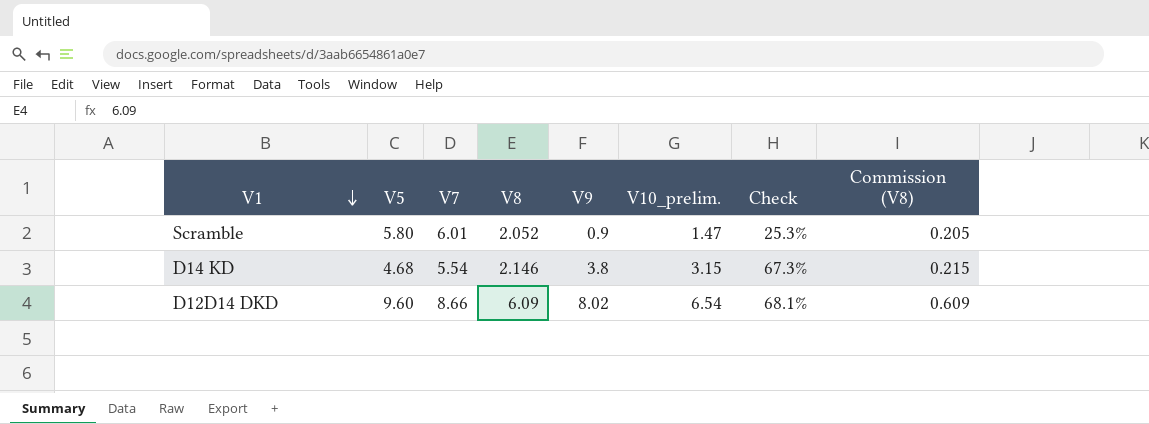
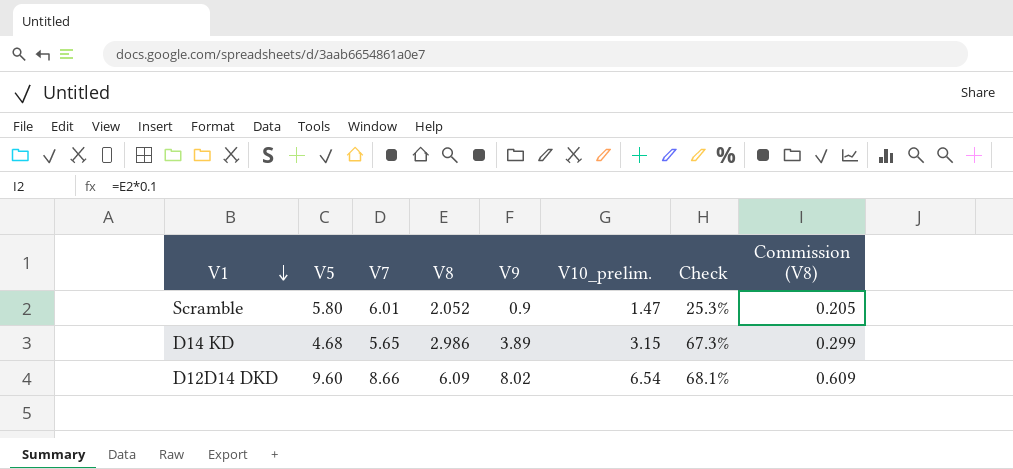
D14 KD | V7: 5.54 -> 5.65
D14 KD | V8: 2.146 -> 2.986
D14 KD | V9: 3.8 -> 3.89
D14 KD | Commission (V8): 0.215 -> 0.299

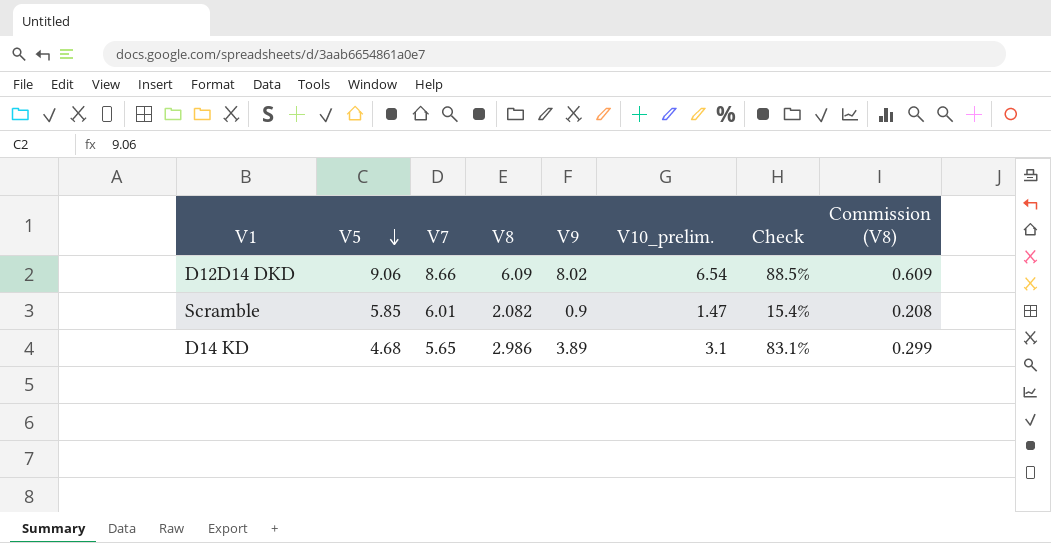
row order: V1 descending -> V5 descending
column Check | formula: [V10_prelim.] / [V5] -> [V9] / [V5]
D12D14 DKD | V5: 9.60 -> 9.06
Scramble | V5: 5.80 -> 5.85
Scramble | V8: 2.052 -> 2.082
Scramble | Commission (V8): 0.205 -> 0.208
D14 KD | V10_prelim.: 3.15 -> 3.1

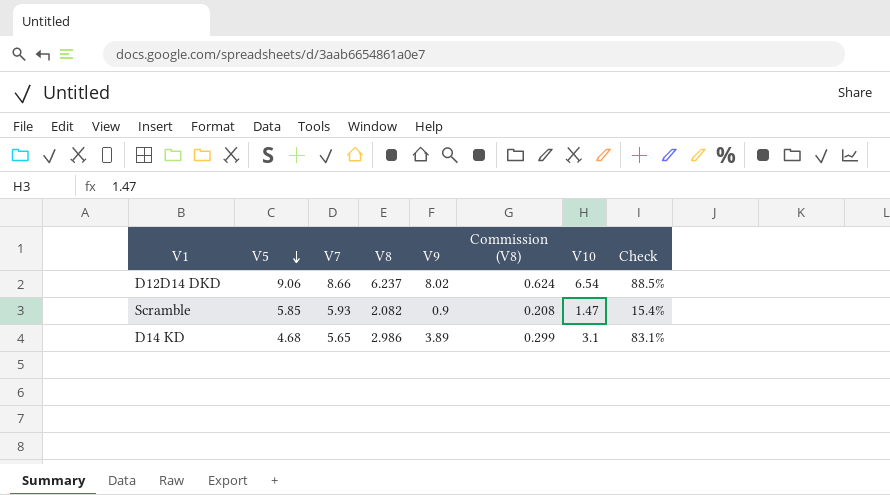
column Commission (V8) | position: 8 -> 6
column name: V10_prelim. -> V10
D12D14 DKD | V8: 6.09 -> 6.237
D12D14 DKD | Commission (V8): 0.609 -> 0.624
Scramble | V7: 6.01 -> 5.93

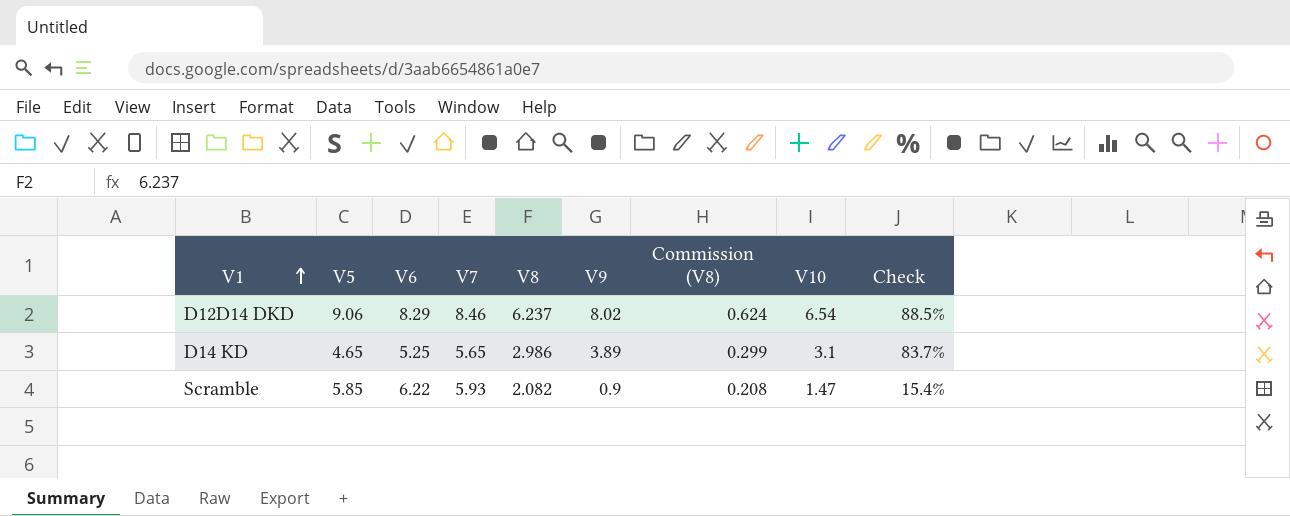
row order: V5 descending -> V1 ascending
column V6 | position: none -> 3
D12D14 DKD | V7: 8.66 -> 8.46
D14 KD | V5: 4.68 -> 4.65
D14 KD | Check: 83.1% -> 83.7%

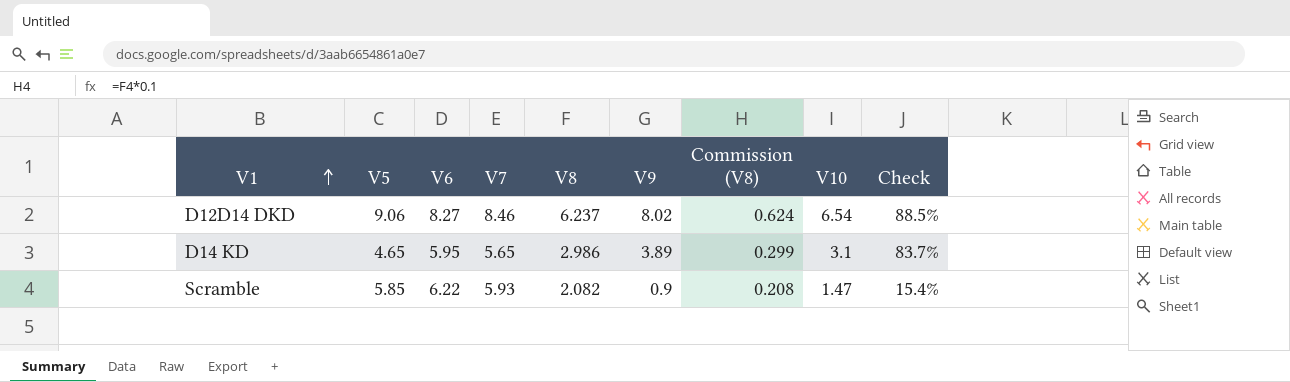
D12D14 DKD | V6: 8.29 -> 8.27
D14 KD | V6: 5.25 -> 5.95

